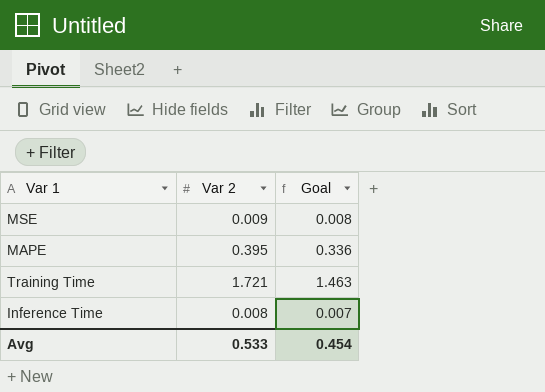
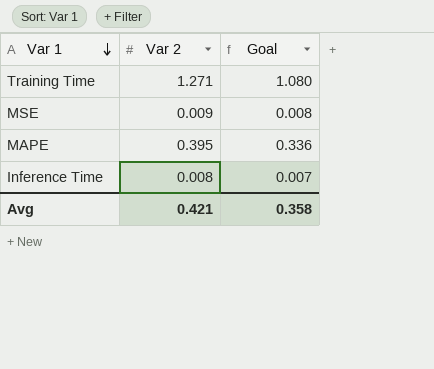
row order: none -> Var 1 descending
Training Time | Var 2: 1.721 -> 1.271
Training Time | Goal: 1.463 -> 1.080
Avg | Var 2: 0.533 -> 0.421
Avg | Goal: 0.454 -> 0.358

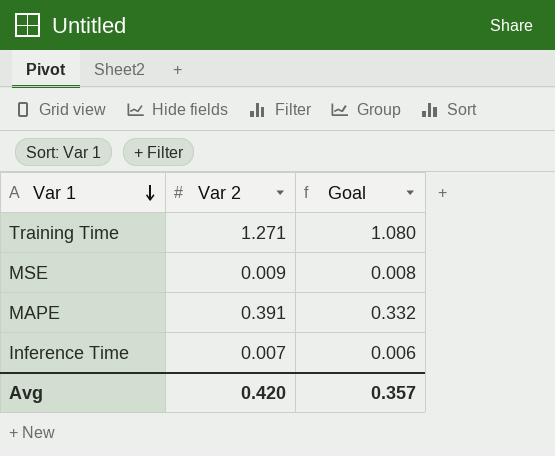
MAPE | Var 2: 0.395 -> 0.391
MAPE | Goal: 0.336 -> 0.332
Inference Time | Var 2: 0.008 -> 0.007
Inference Time | Goal: 0.007 -> 0.006
Avg | Var 2: 0.421 -> 0.420
Avg | Goal: 0.358 -> 0.357

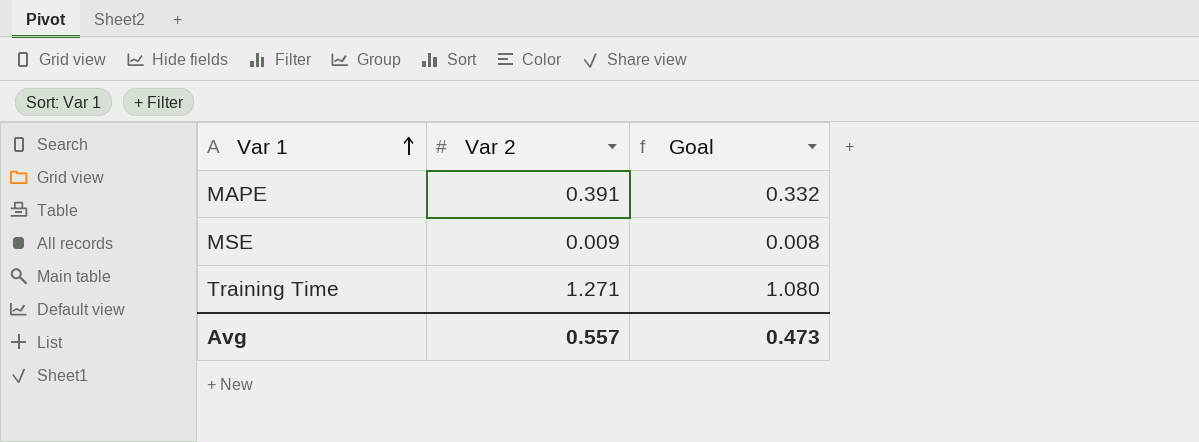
row order: Var 1 descending -> Var 1 ascending
row Inference Time: 0.007 | 0.006 -> none
Avg | Var 2: 0.420 -> 0.557
Avg | Goal: 0.357 -> 0.473

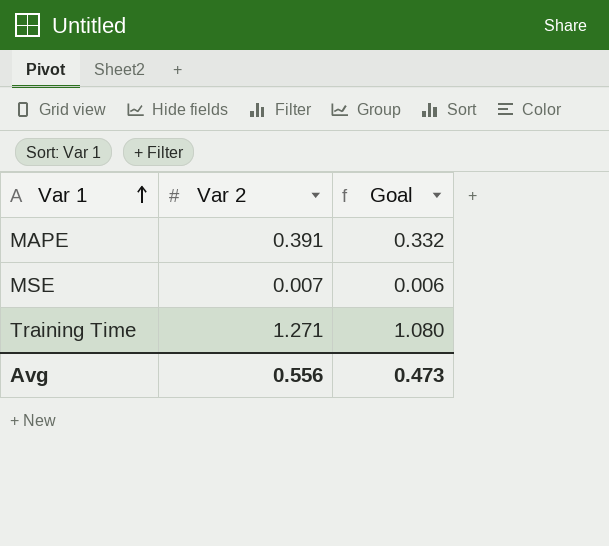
MSE | Var 2: 0.009 -> 0.007
MSE | Goal: 0.008 -> 0.006
Avg | Var 2: 0.557 -> 0.556

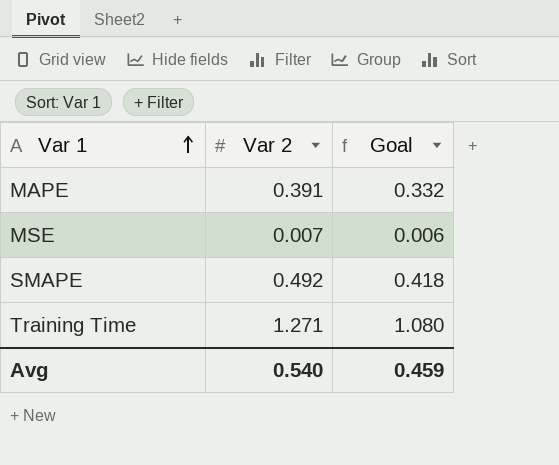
row SMAPE: none -> 0.492 | 0.418
Avg | Var 2: 0.556 -> 0.540
Avg | Goal: 0.473 -> 0.459

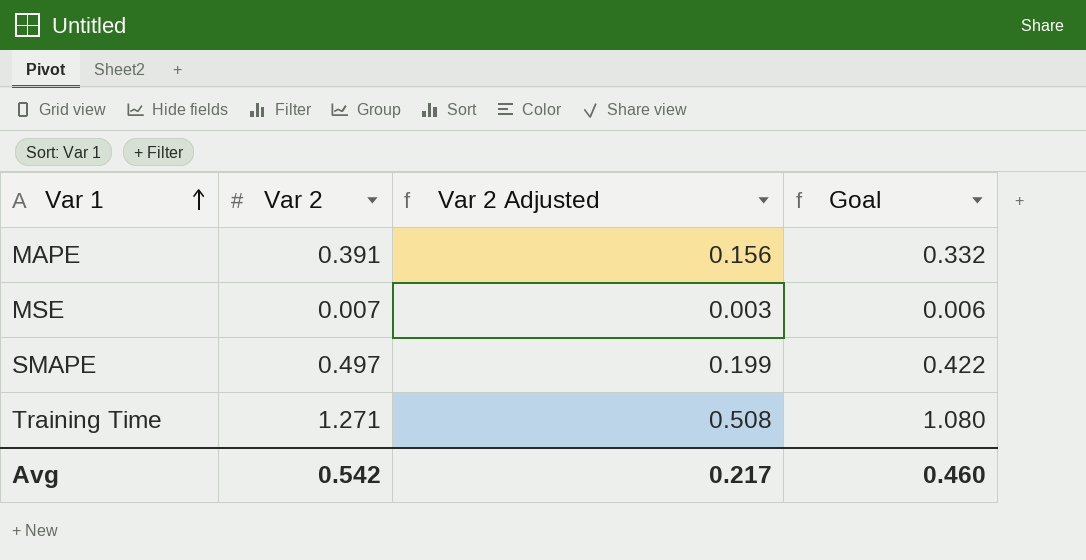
column Var 2 Adjusted | formula: none -> [Var 2] * 0.4
SMAPE | Var 2: 0.492 -> 0.497
SMAPE | Goal: 0.418 -> 0.422
Avg | Var 2: 0.540 -> 0.542
Avg | Goal: 0.459 -> 0.460

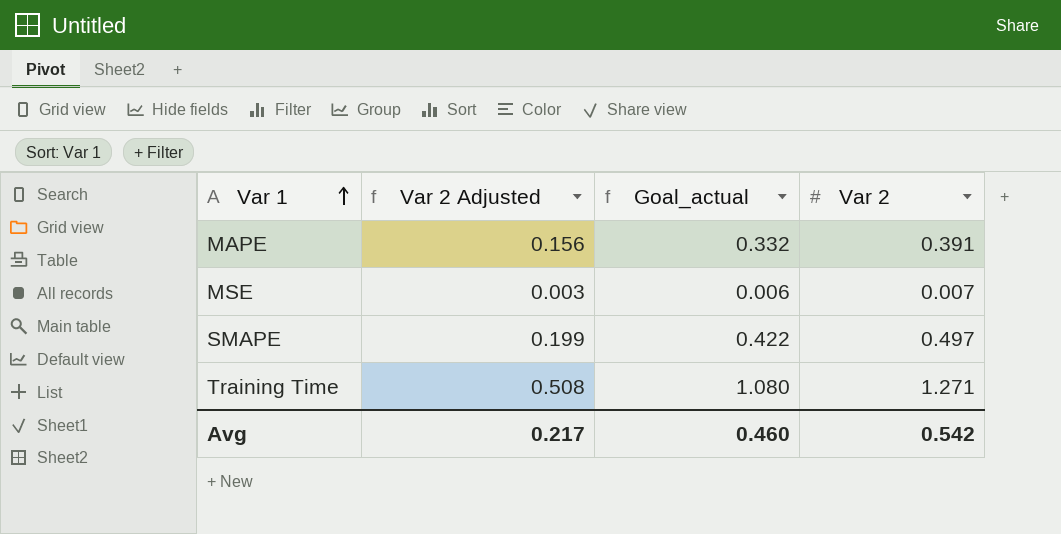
column name: Goal -> Goal_actual
column Var 2 | position: 2 -> 4

